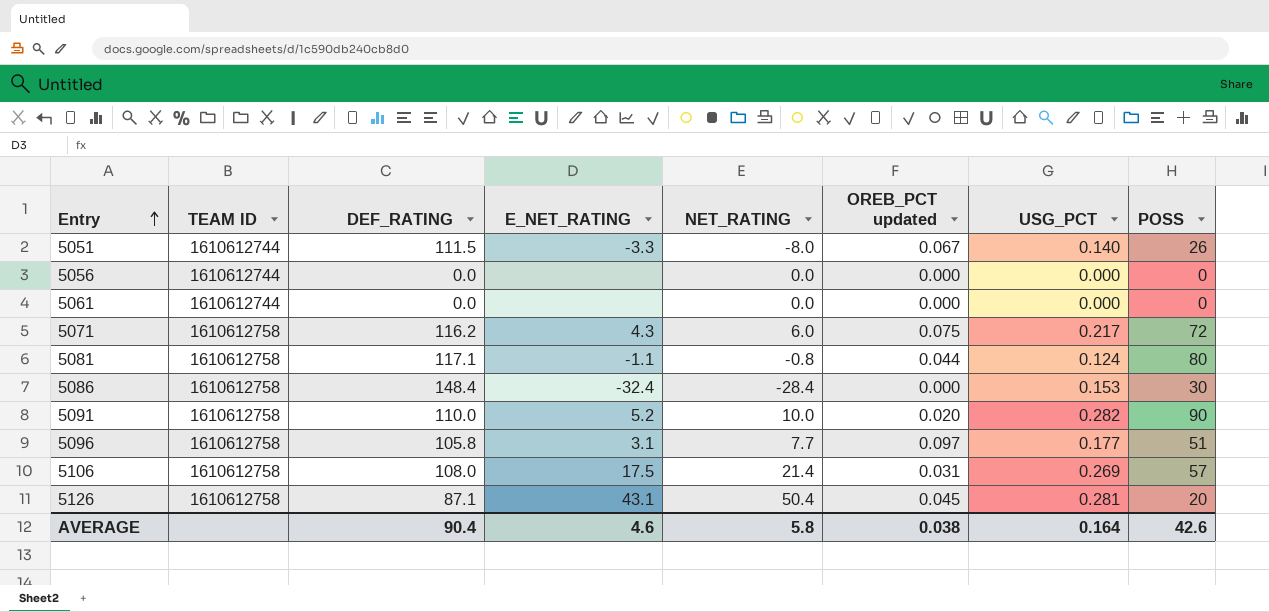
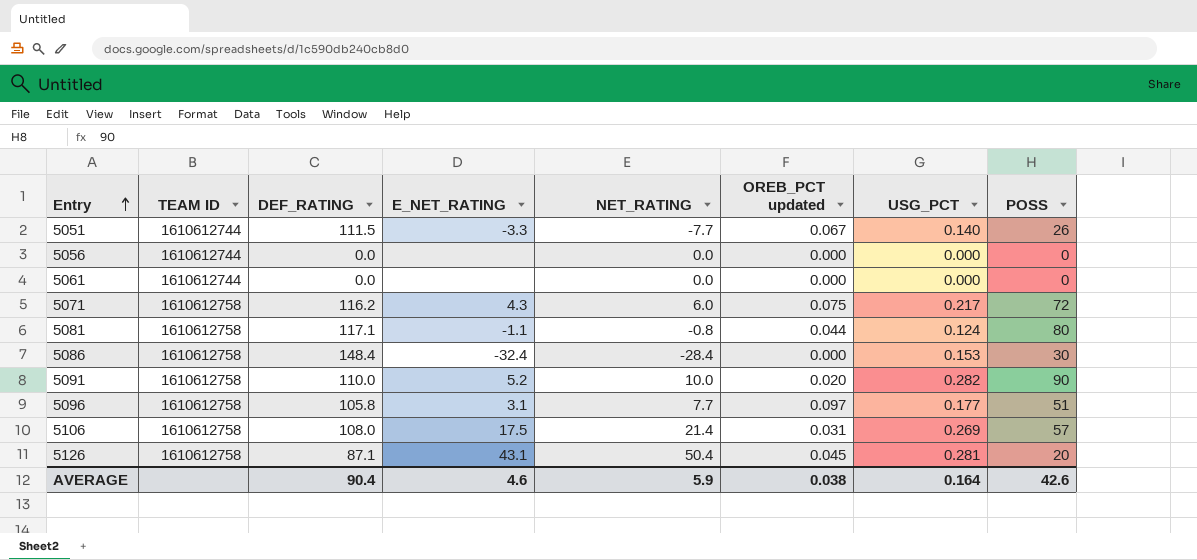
5051 | NET_RATING: -8.0 -> -7.7
AVERAGE | NET_RATING: 5.8 -> 5.9

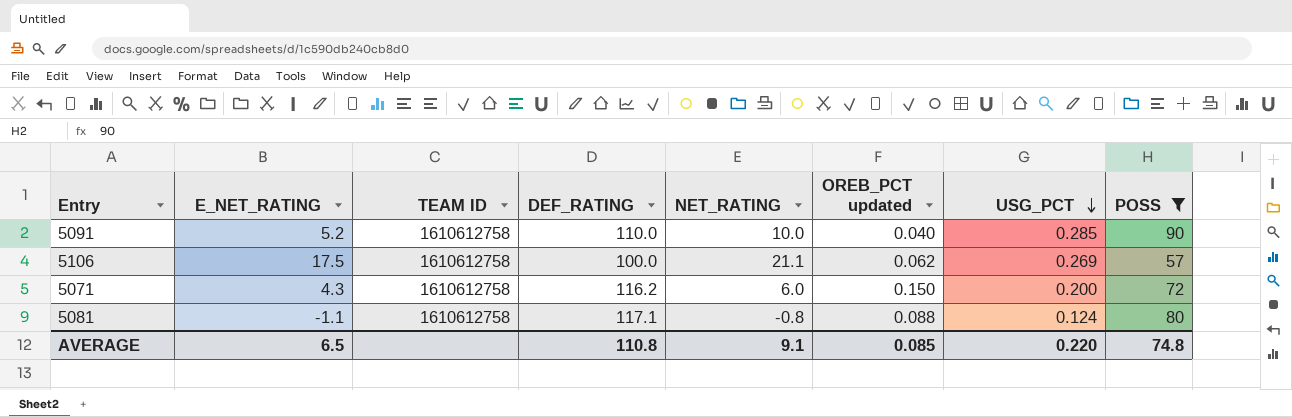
filter: none -> POSS >= 57
row order: Entry ascending -> USG_PCT descending
column E_NET_RATING | position: 4 -> 2
5091 | OREB_PCT updated: 0.020 -> 0.040
5091 | USG_PCT: 0.282 -> 0.285
5106 | DEF_RATING: 108.0 -> 100.0
5106 | NET_RATING: 21.4 -> 21.1
5106 | OREB_PCT updated: 0.031 -> 0.062
5071 | OREB_PCT updated: 0.075 -> 0.150
5071 | USG_PCT: 0.217 -> 0.200
5081 | OREB_PCT updated: 0.044 -> 0.088
AVERAGE | E_NET_RATING: 4.6 -> 6.5
AVERAGE | DEF_RATING: 90.4 -> 110.8
AVERAGE | NET_RATING: 5.9 -> 9.1
AVERAGE | OREB_PCT updated: 0.038 -> 0.085
AVERAGE | USG_PCT: 0.164 -> 0.220
AVERAGE | POSS: 42.6 -> 74.8

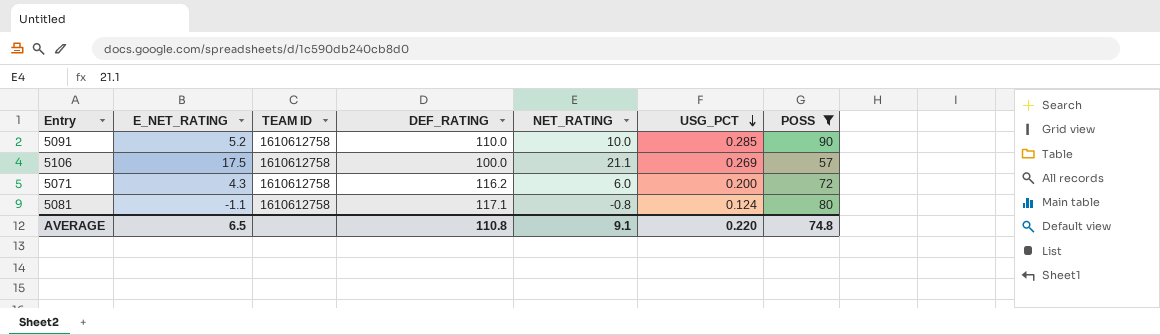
column OREB_PCT updated | position: 6 -> none

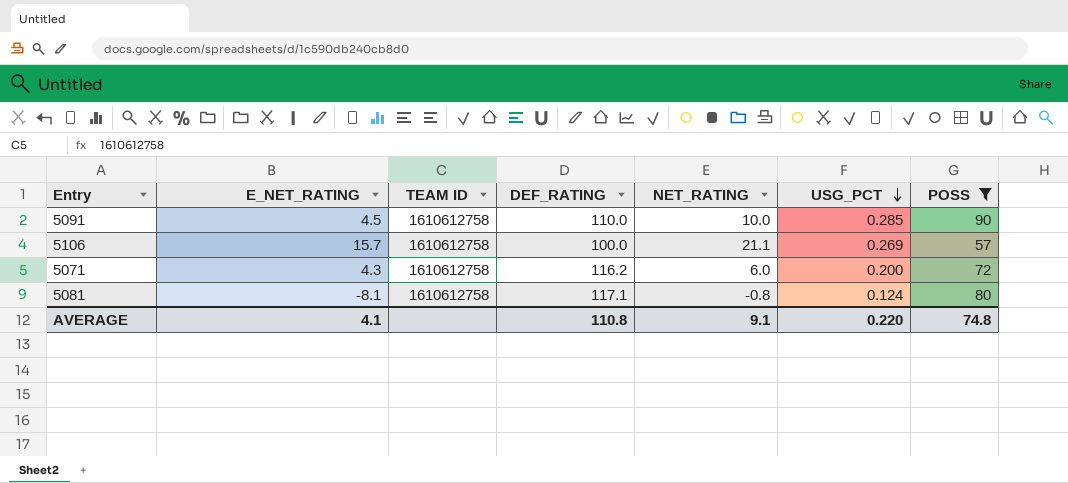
5091 | E_NET_RATING: 5.2 -> 4.5
5106 | E_NET_RATING: 17.5 -> 15.7
5081 | E_NET_RATING: -1.1 -> -8.1
AVERAGE | E_NET_RATING: 6.5 -> 4.1

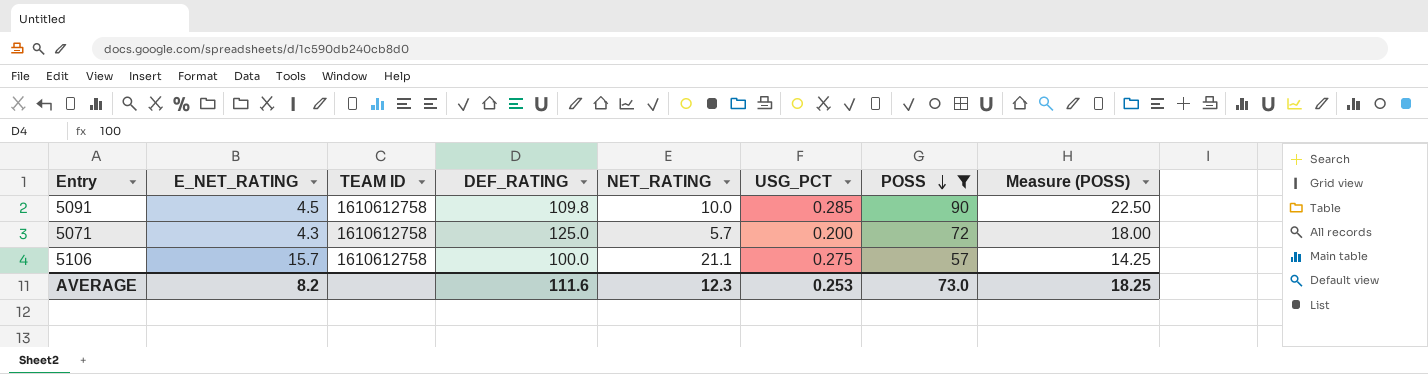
row order: USG_PCT descending -> POSS descending
column Measure (POSS) | formula: none -> [POSS] * 0.25
row 5081: -8.1 | 1610612758 | 117.1 | -0.8 | 0.124 | 80 -> none
5091 | DEF_RATING: 110.0 -> 109.8
5071 | DEF_RATING: 116.2 -> 125.0
5071 | NET_RATING: 6.0 -> 5.7
5106 | USG_PCT: 0.269 -> 0.275
AVERAGE | E_NET_RATING: 4.1 -> 8.2
AVERAGE | DEF_RATING: 110.8 -> 111.6
AVERAGE | NET_RATING: 9.1 -> 12.3
AVERAGE | USG_PCT: 0.220 -> 0.253
AVERAGE | POSS: 74.8 -> 73.0

